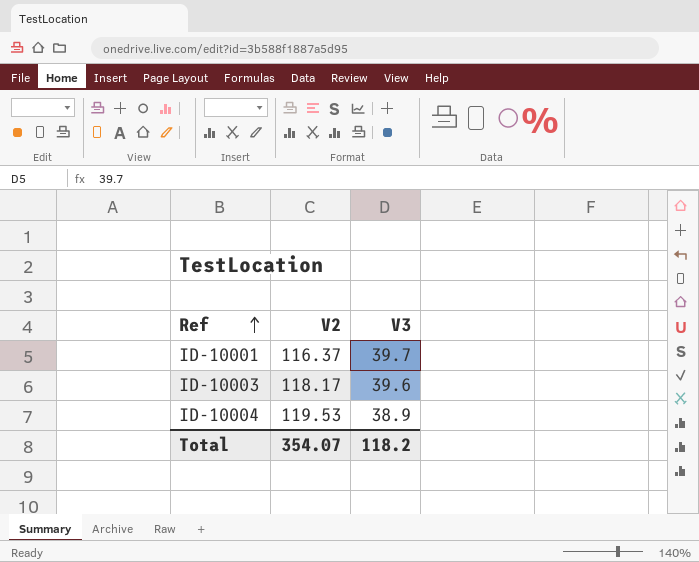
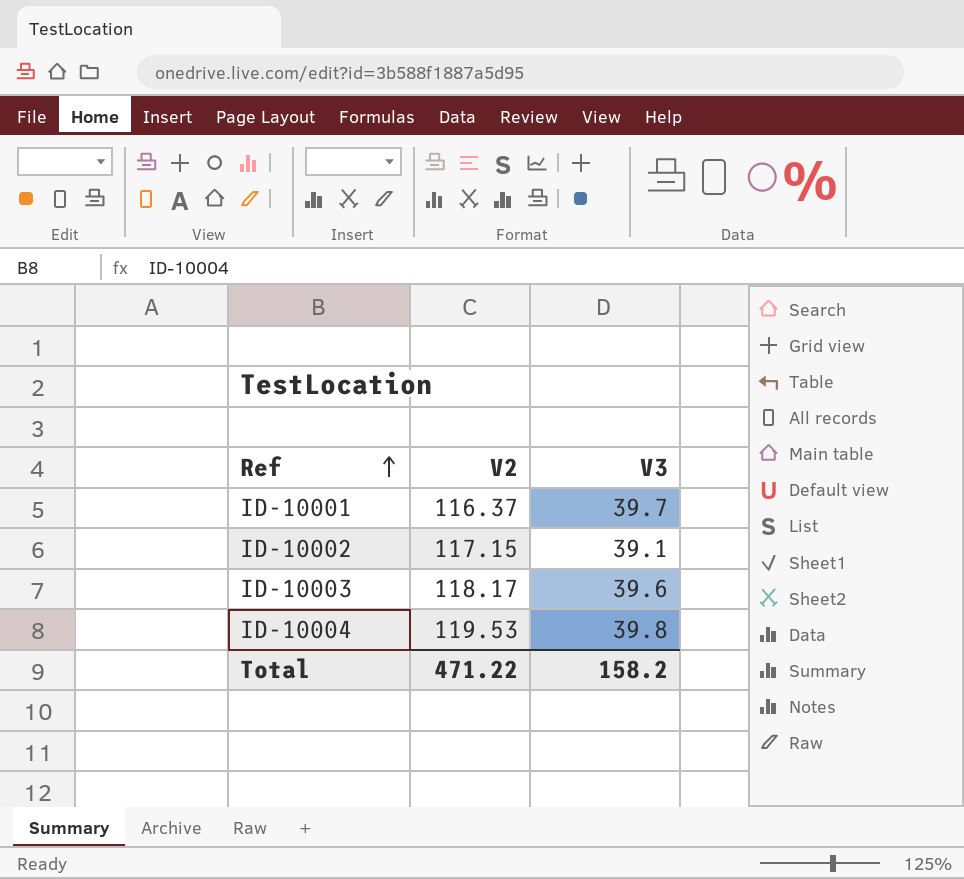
row ID-10002: none -> 117.15 | 39.1
ID-10004 | V3: 38.9 -> 39.8
Total | V2: 354.07 -> 471.22
Total | V3: 118.2 -> 158.2

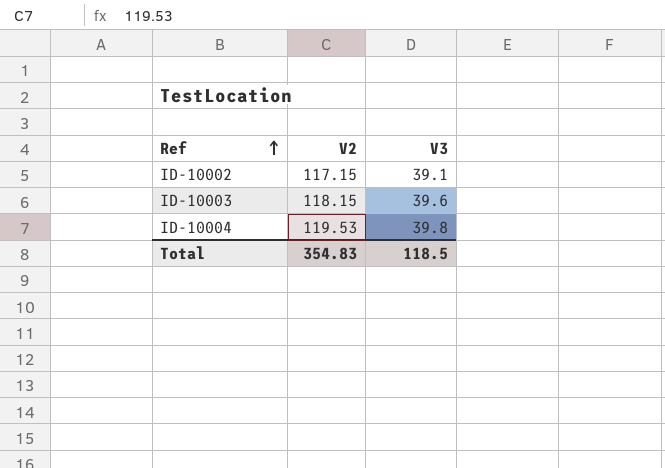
row ID-10001: 116.37 | 39.7 -> none
ID-10003 | V2: 118.17 -> 118.15
Total | V2: 471.22 -> 354.83
Total | V3: 158.2 -> 118.5

